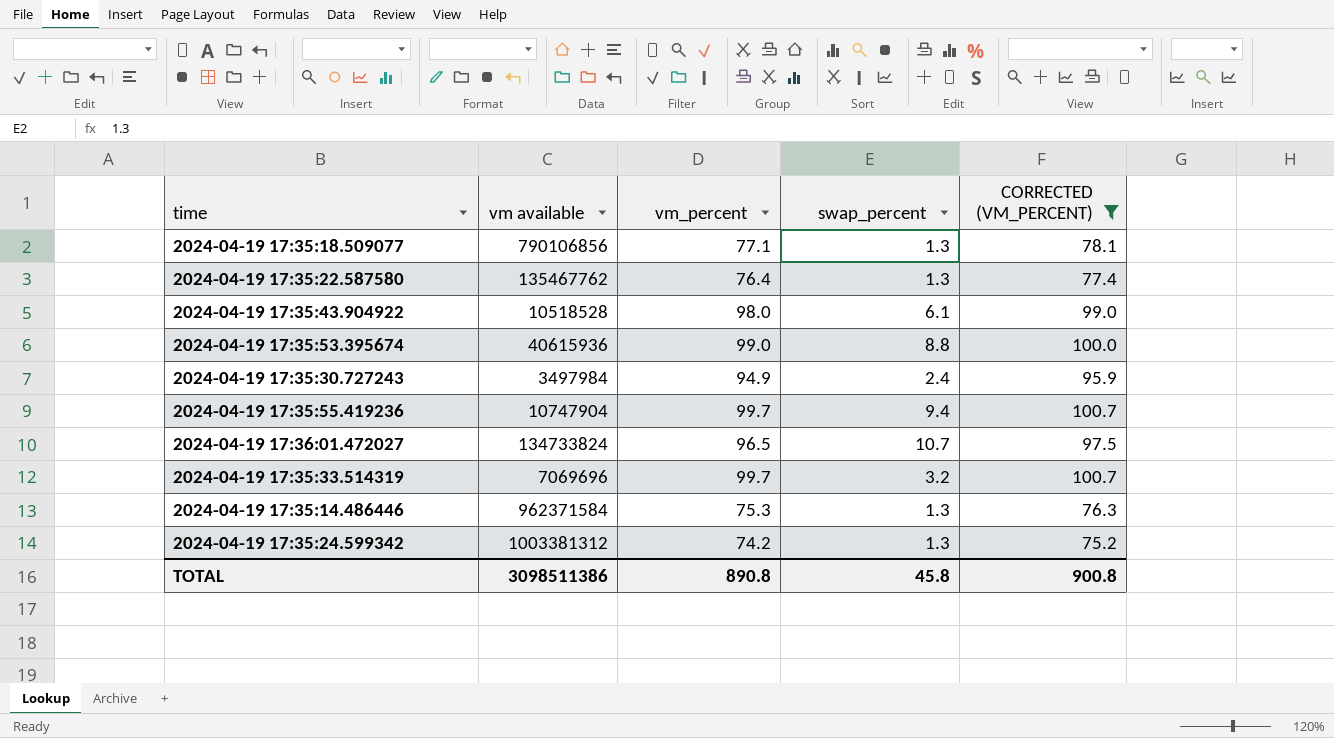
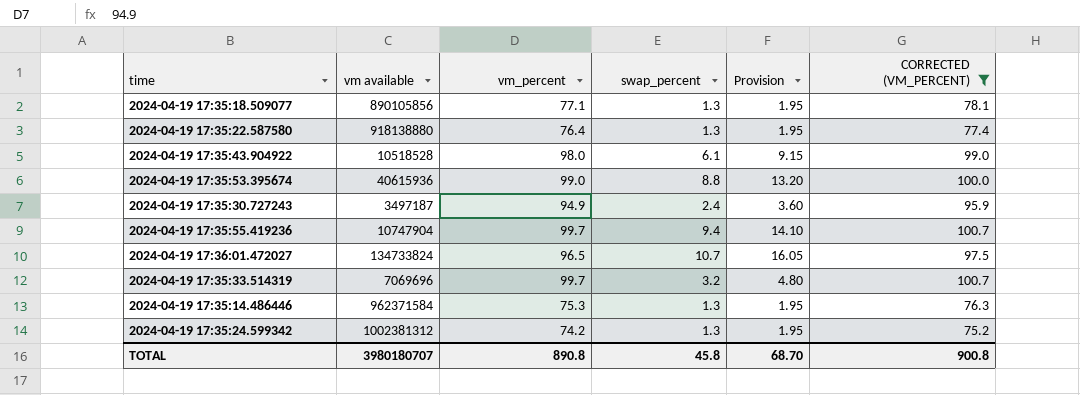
column Provision | formula: none -> [swap_percent] * 1.5
2024-04-19 17:35:18.509077 | vm available: 790106856 -> 890105856
2024-04-19 17:35:22.587580 | vm available: 135467762 -> 918138880
2024-04-19 17:35:30.727243 | vm available: 3497984 -> 3497187
2024-04-19 17:35:24.599342 | vm available: 1003381312 -> 1002381312
TOTAL | vm available: 3098511386 -> 3980180707

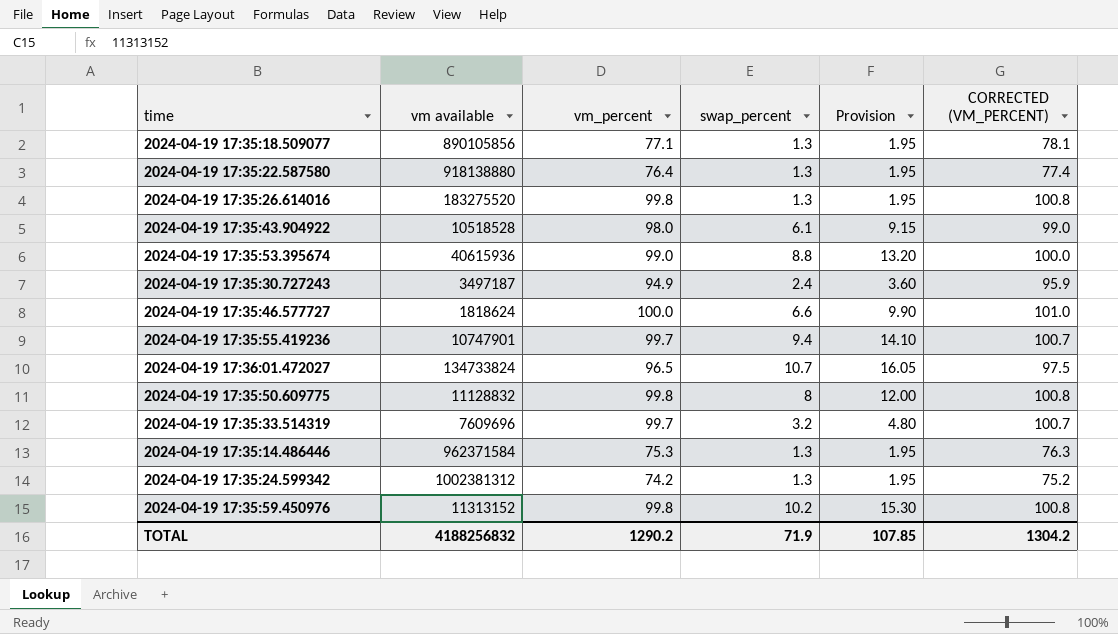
filter: CORRECTED (VM_PERCENT) <= 100.7 -> none
2024-04-19 17:35:55.419236 | vm available: 10747904 -> 10747901
2024-04-19 17:35:33.514319 | vm available: 7069696 -> 7609696
TOTAL | vm available: 3980180707 -> 4188256832
TOTAL | vm_percent: 890.8 -> 1290.2
TOTAL | swap_percent: 45.8 -> 71.9
TOTAL | Provision: 68.70 -> 107.85
TOTAL | CORRECTED (VM_PERCENT): 900.8 -> 1304.2

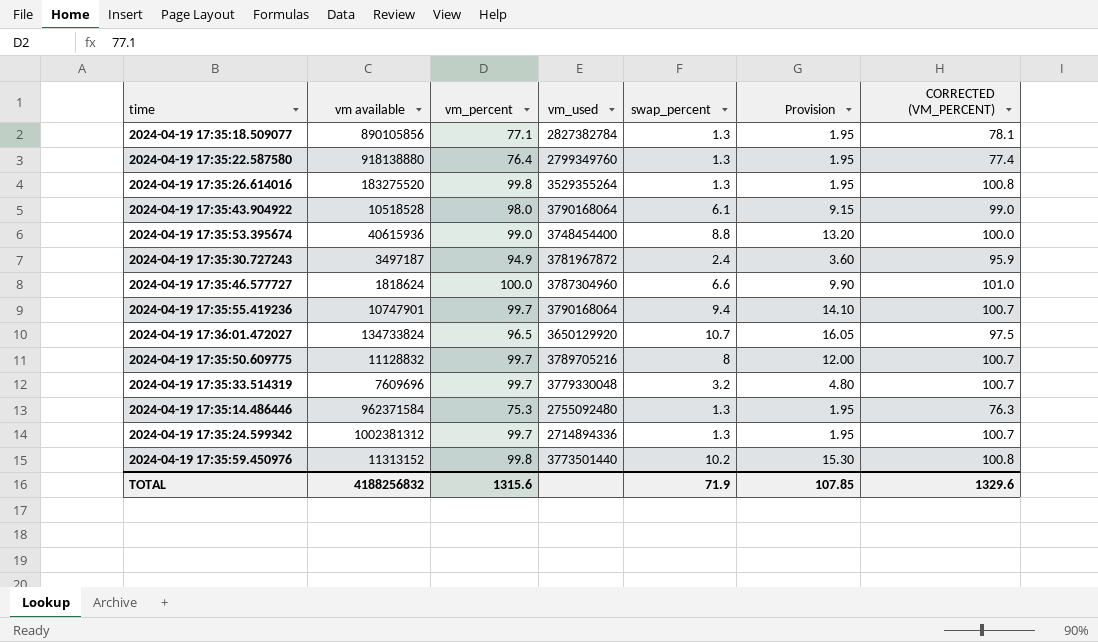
column vm_used | position: none -> 4
2024-04-19 17:35:50.609775 | vm_percent: 99.8 -> 99.7
2024-04-19 17:35:50.609775 | CORRECTED (VM_PERCENT): 100.8 -> 100.7
2024-04-19 17:35:24.599342 | vm_percent: 74.2 -> 99.7
2024-04-19 17:35:24.599342 | CORRECTED (VM_PERCENT): 75.2 -> 100.7
TOTAL | vm_percent: 1290.2 -> 1315.6
TOTAL | CORRECTED (VM_PERCENT): 1304.2 -> 1329.6

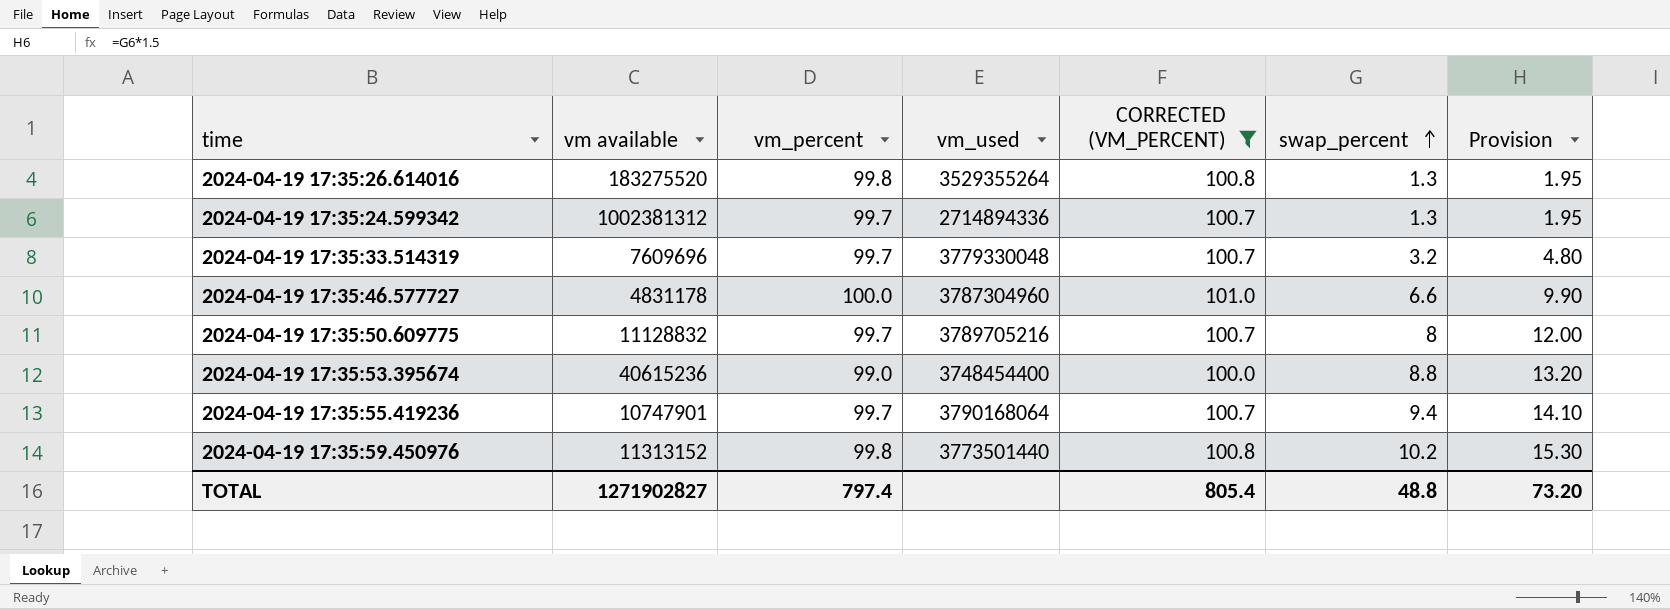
filter: none -> CORRECTED (VM_PERCENT) >= 100.0
row order: none -> swap_percent ascending
column CORRECTED (VM_PERCENT) | position: 7 -> 5
2024-04-19 17:35:46.577727 | vm available: 1818624 -> 4831178
2024-04-19 17:35:53.395674 | vm available: 40615936 -> 40615236
TOTAL | vm available: 4188256832 -> 1271902827
TOTAL | vm_percent: 1315.6 -> 797.4
TOTAL | CORRECTED (VM_PERCENT): 1329.6 -> 805.4
TOTAL | swap_percent: 71.9 -> 48.8
TOTAL | Provision: 107.85 -> 73.20

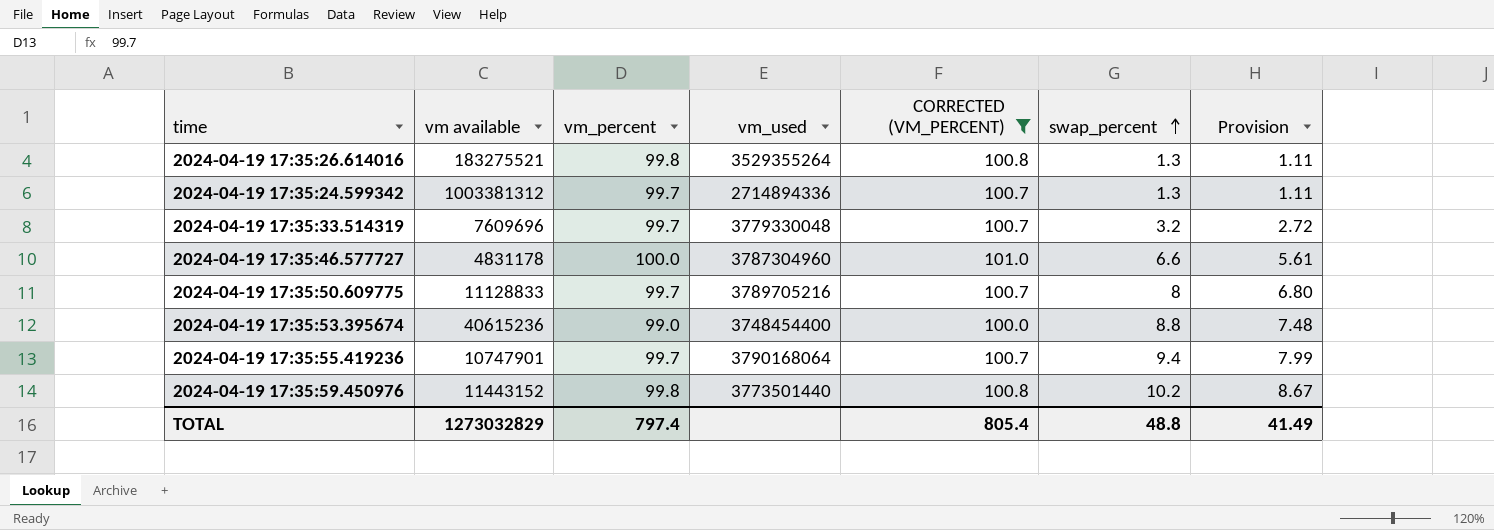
column Provision | formula: [swap_percent] * 1.5 -> [swap_percent] * 0.85
2024-04-19 17:35:26.614016 | vm available: 183275520 -> 183275521
2024-04-19 17:35:24.599342 | vm available: 1002381312 -> 1003381312
2024-04-19 17:35:50.609775 | vm available: 11128832 -> 11128833
2024-04-19 17:35:59.450976 | vm available: 11313152 -> 11443152
TOTAL | vm available: 1271902827 -> 1273032829
TOTAL | Provision: 73.20 -> 41.49

